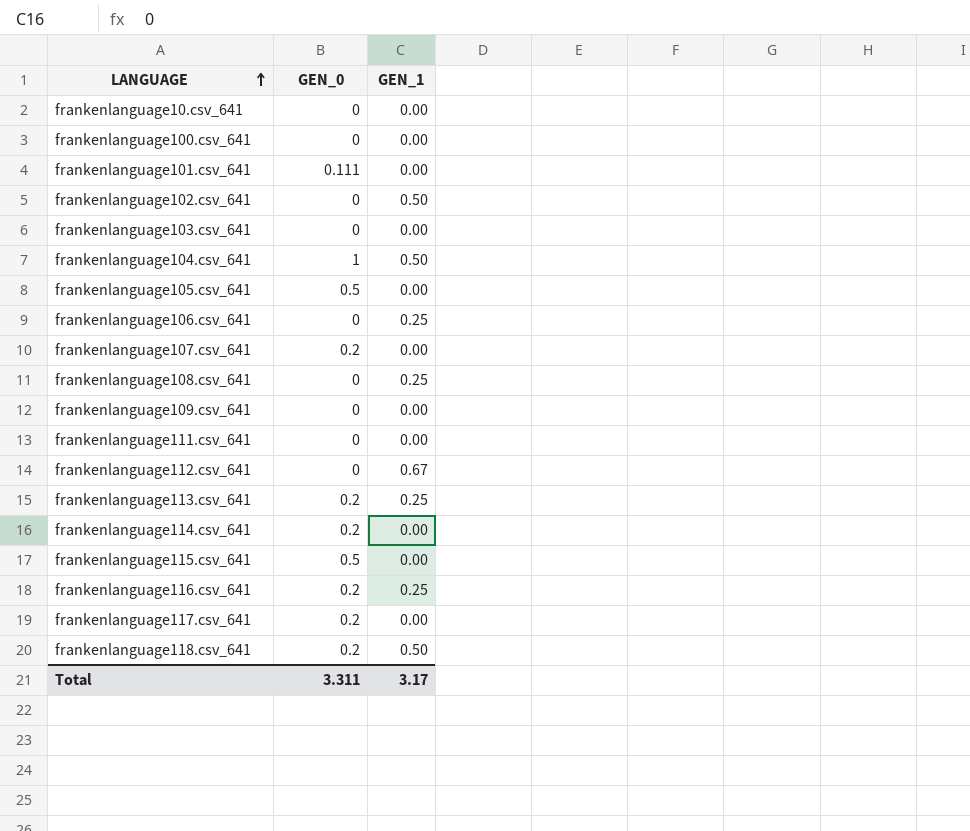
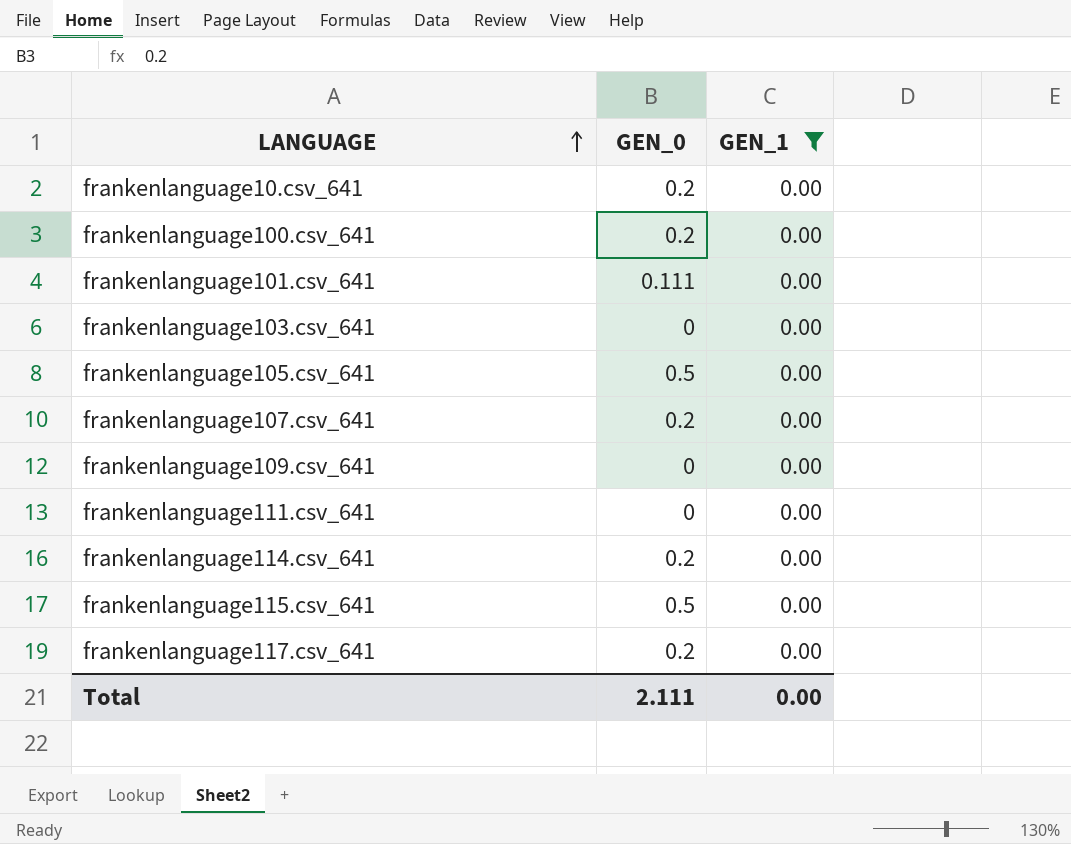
filter: none -> GEN_1 = 0.00
frankenlanguage10.csv_641 | GEN_0: 0 -> 0.2
frankenlanguage100.csv_641 | GEN_0: 0 -> 0.2
Total | GEN_0: 3.311 -> 2.111
Total | GEN_1: 3.17 -> 0.00

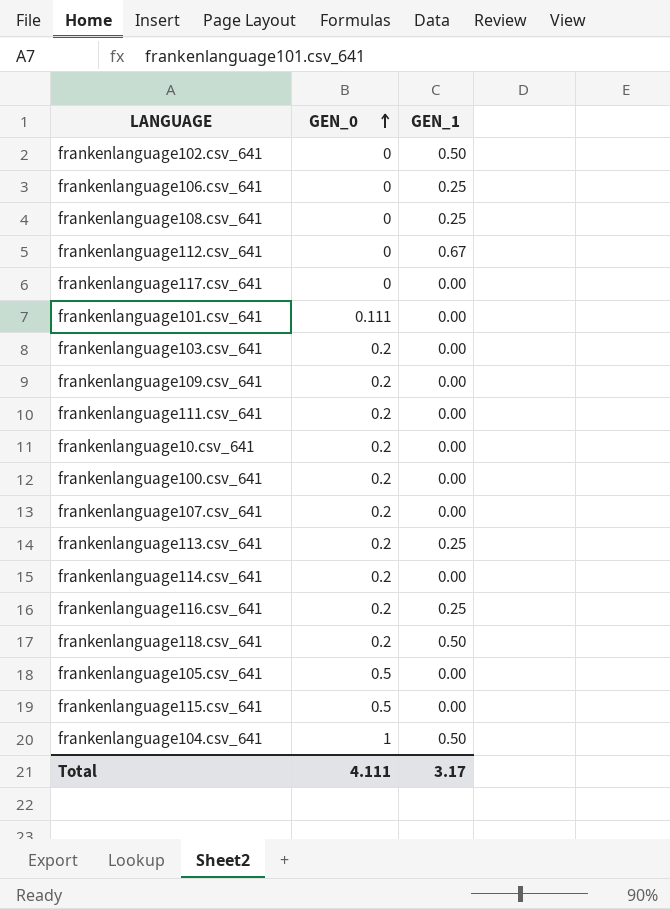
filter: GEN_1 = 0.00 -> none
row order: LANGUAGE ascending -> GEN_0 ascending
frankenlanguage117.csv_641 | GEN_0: 0.2 -> 0
frankenlanguage103.csv_641 | GEN_0: 0 -> 0.2
frankenlanguage109.csv_641 | GEN_0: 0 -> 0.2
frankenlanguage111.csv_641 | GEN_0: 0 -> 0.2
Total | GEN_0: 2.111 -> 4.111
Total | GEN_1: 0.00 -> 3.17

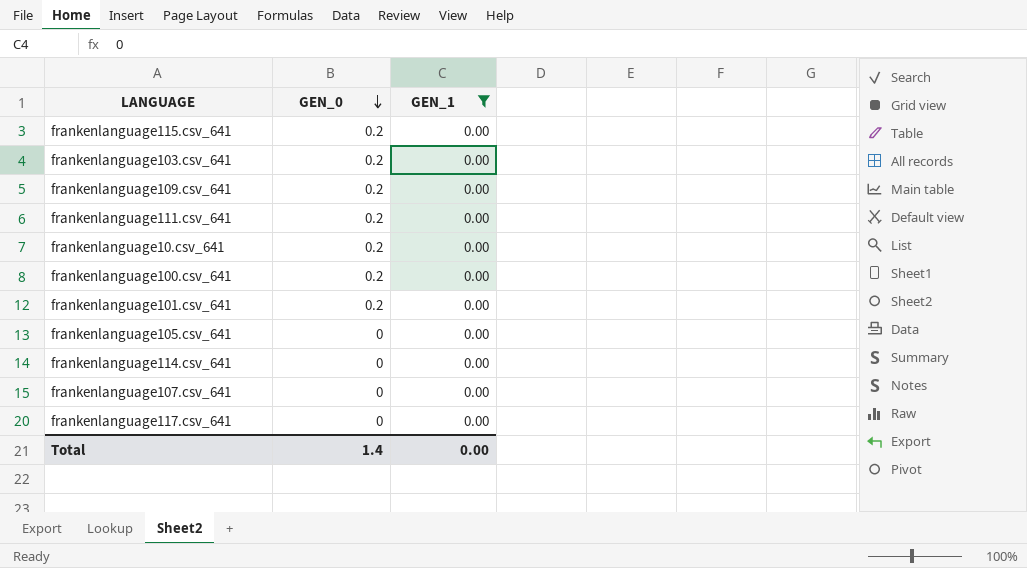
filter: none -> GEN_1 = 0.00
row order: GEN_0 ascending -> GEN_0 descending
frankenlanguage115.csv_641 | GEN_0: 0.5 -> 0.2
frankenlanguage101.csv_641 | GEN_0: 0.111 -> 0.2
frankenlanguage105.csv_641 | GEN_0: 0.5 -> 0
frankenlanguage114.csv_641 | GEN_0: 0.2 -> 0
frankenlanguage107.csv_641 | GEN_0: 0.2 -> 0
Total | GEN_0: 4.111 -> 1.4
Total | GEN_1: 3.17 -> 0.00

